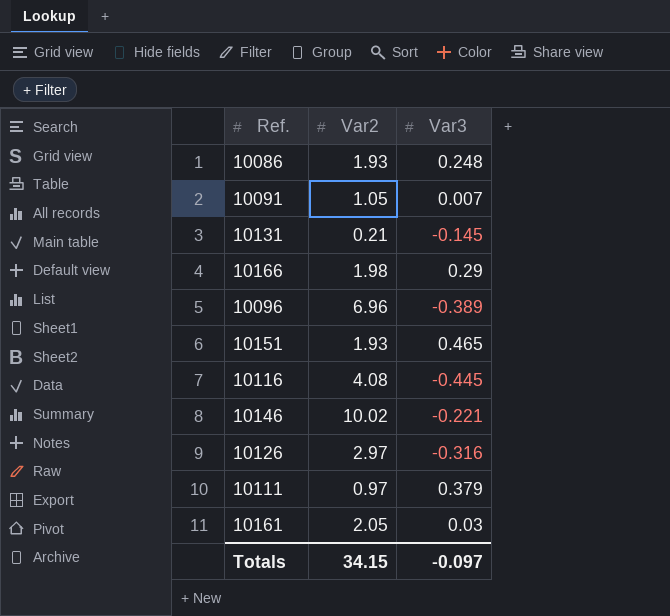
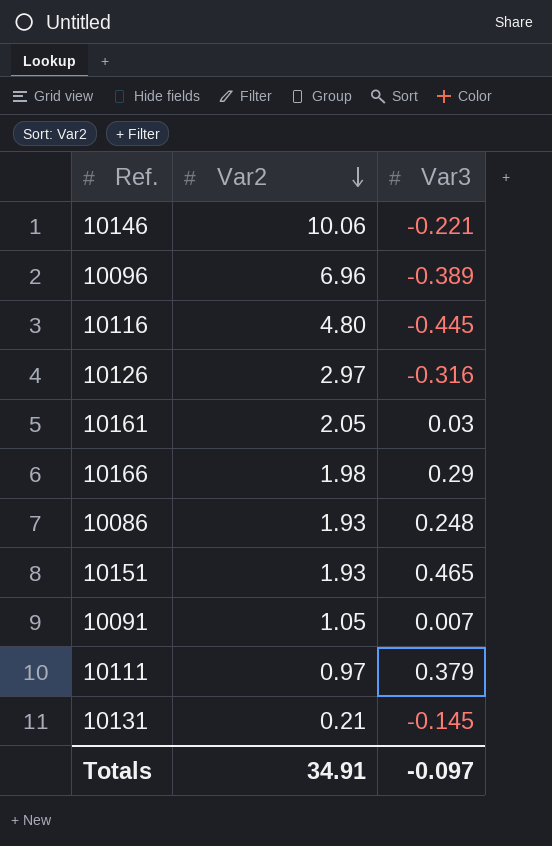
row order: none -> Var2 descending
10146 | Var2: 10.02 -> 10.06
10116 | Var2: 4.08 -> 4.80
Totals | Var2: 34.15 -> 34.91

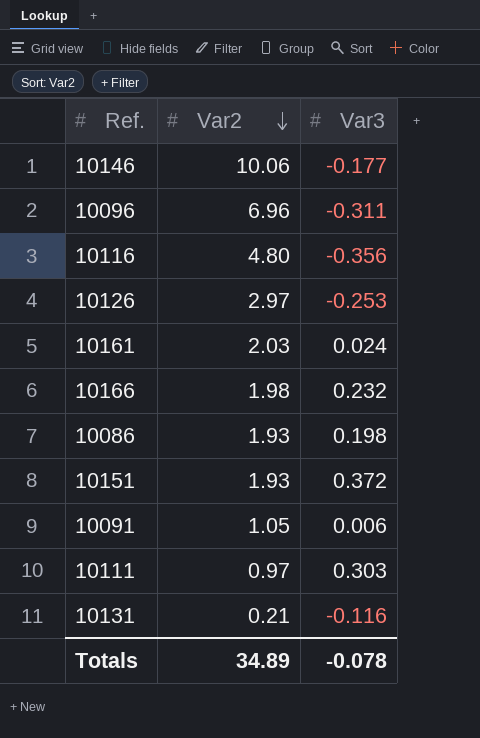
10146 | Var3: -0.221 -> -0.177
10096 | Var3: -0.389 -> -0.311
10116 | Var3: -0.445 -> -0.356
10126 | Var3: -0.316 -> -0.253
10161 | Var2: 2.05 -> 2.03
10161 | Var3: 0.03 -> 0.024
10166 | Var3: 0.29 -> 0.232
10086 | Var3: 0.248 -> 0.198
10151 | Var3: 0.465 -> 0.372
10091 | Var3: 0.007 -> 0.006
10111 | Var3: 0.379 -> 0.303
10131 | Var3: -0.145 -> -0.116
Totals | Var2: 34.91 -> 34.89
Totals | Var3: -0.097 -> -0.078

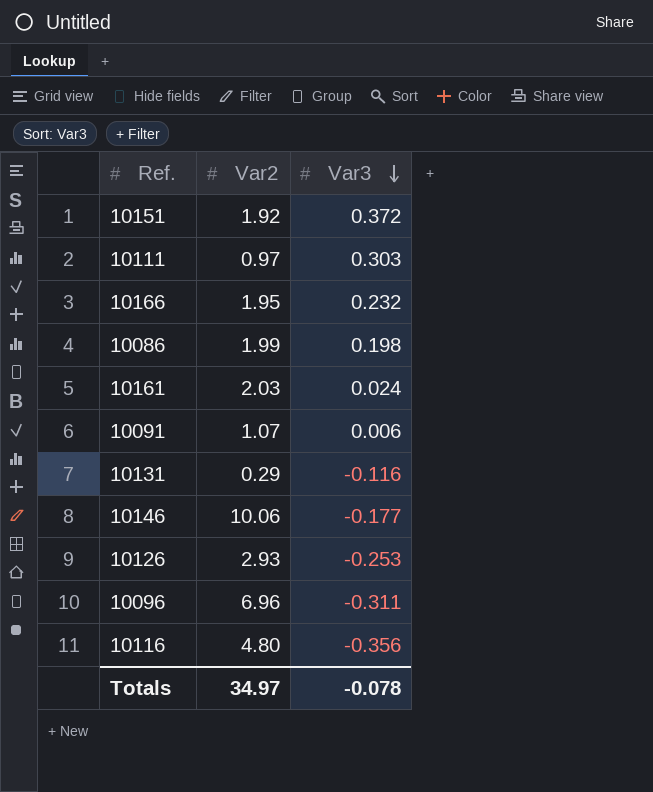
row order: Var2 descending -> Var3 descending
10151 | Var2: 1.93 -> 1.92
10166 | Var2: 1.98 -> 1.95
10086 | Var2: 1.93 -> 1.99
10091 | Var2: 1.05 -> 1.07
10131 | Var2: 0.21 -> 0.29
10126 | Var2: 2.97 -> 2.93
Totals | Var2: 34.89 -> 34.97

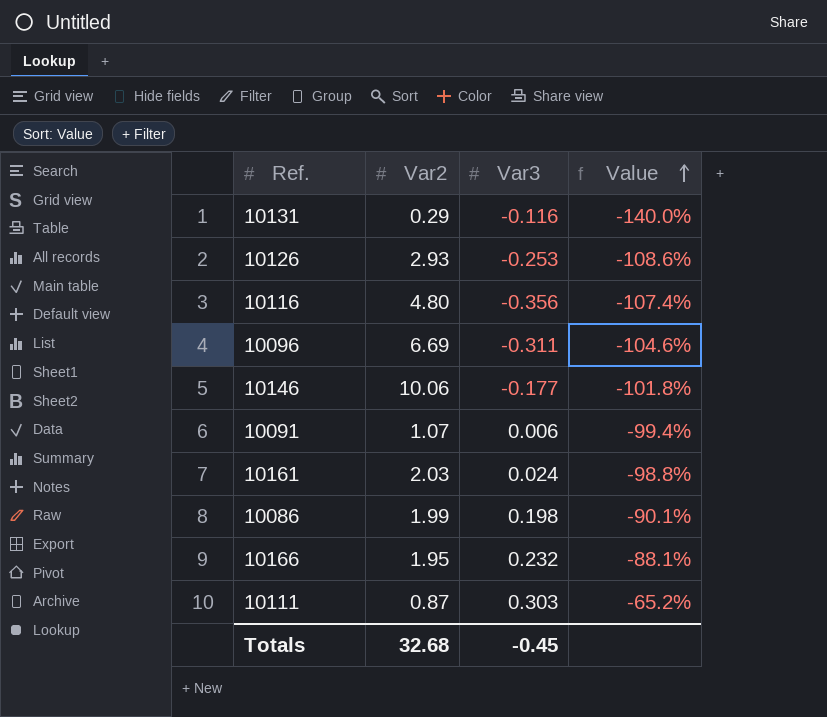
row order: Var3 descending -> Value ascending
column Value | formula: none -> ([Var3] - [Var2]) / [Var2]
row 10151: 1.92 | 0.372 -> none
10096 | Var2: 6.96 -> 6.69
10111 | Var2: 0.97 -> 0.87
Totals | Var2: 34.97 -> 32.68
Totals | Var3: -0.078 -> -0.45

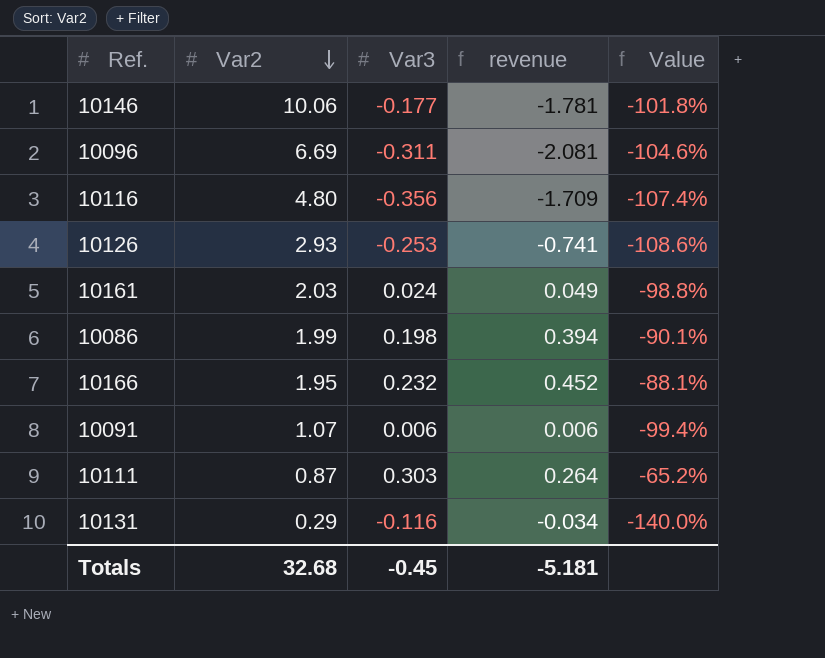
row order: Value ascending -> Var2 descending
column revenue | formula: none -> [Var2] * [Var3]

